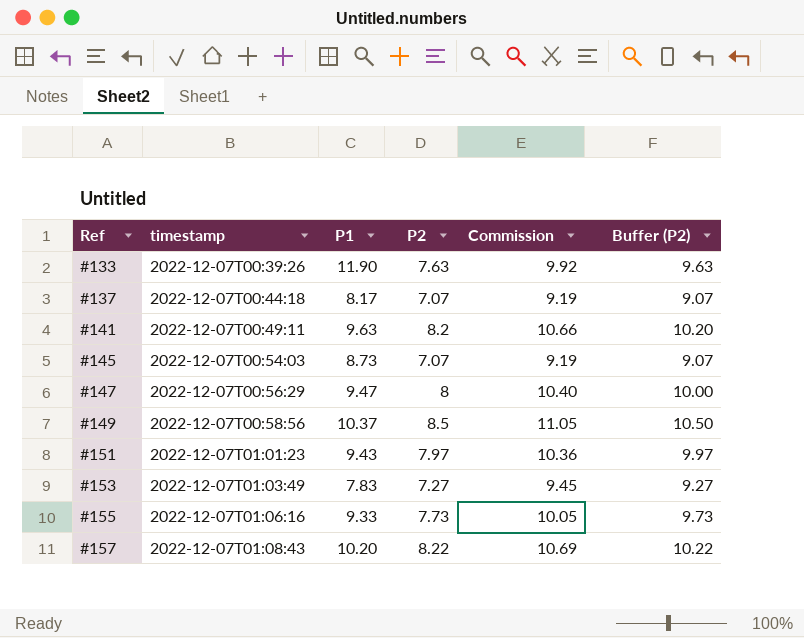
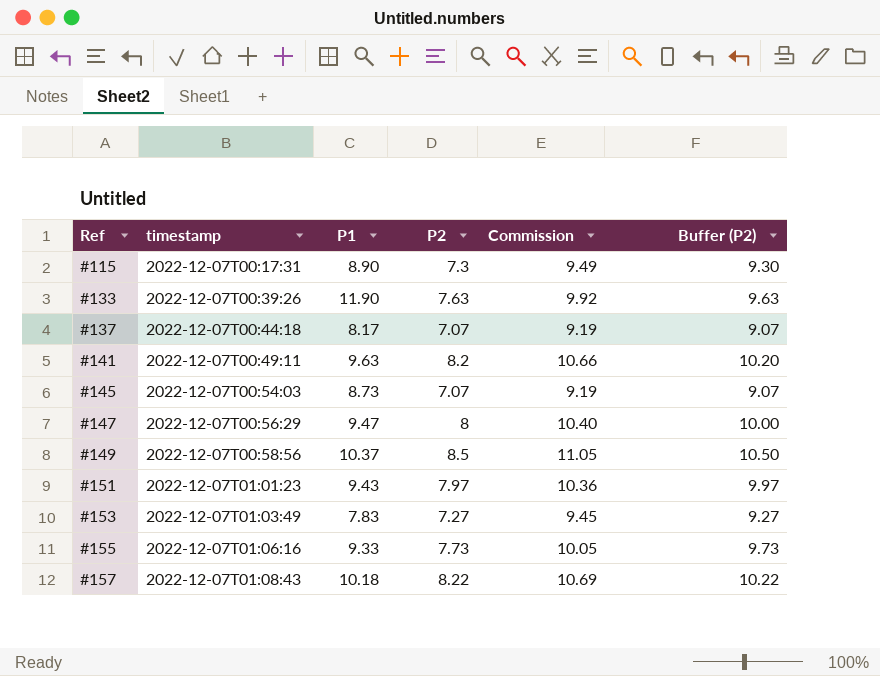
row #115: none -> 2022-12-07T00:17:31 | 8.90 | 7.3 | 9.49 | 9.30
#157 | P1: 10.20 -> 10.18

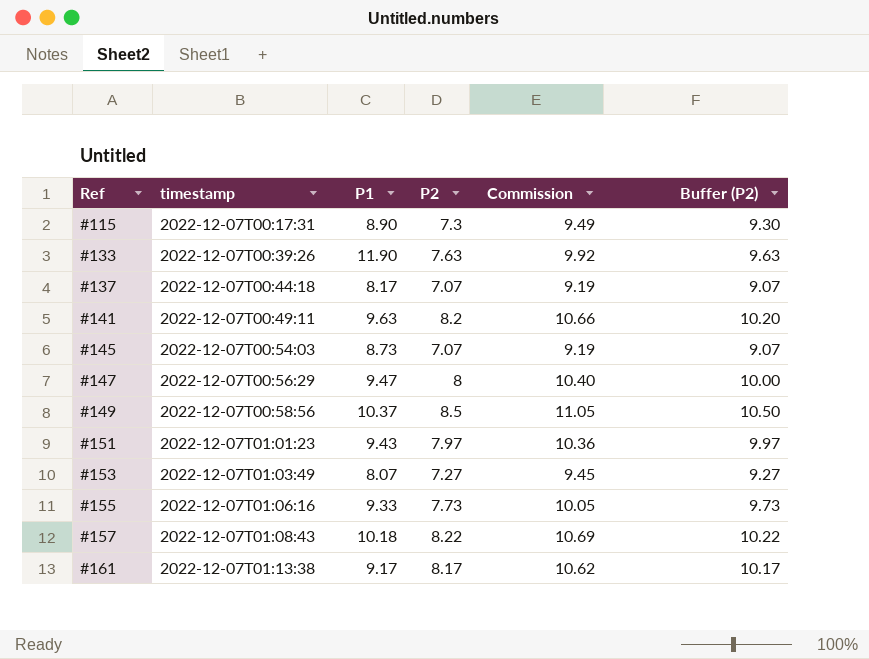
#153 | P1: 7.83 -> 8.07
row #161: none -> 2022-12-07T01:13:38 | 9.17 | 8.17 | 10.62 | 10.17

